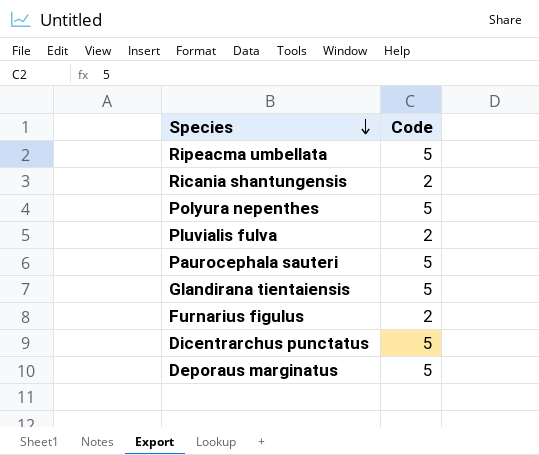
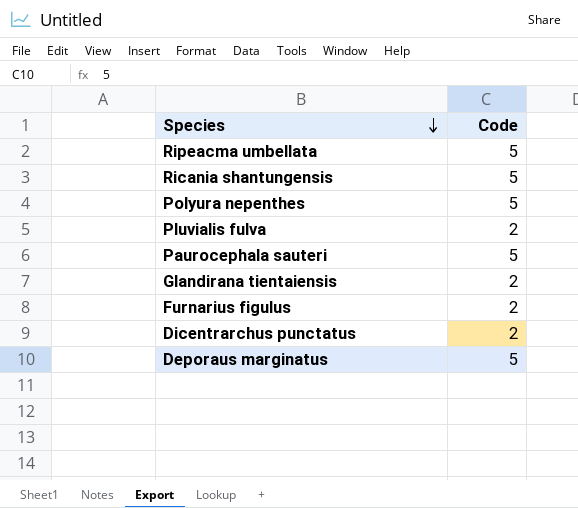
Ricania shantungensis | Code: 2 -> 5
Glandirana tientaiensis | Code: 5 -> 2
Dicentrarchus punctatus | Code: 5 -> 2

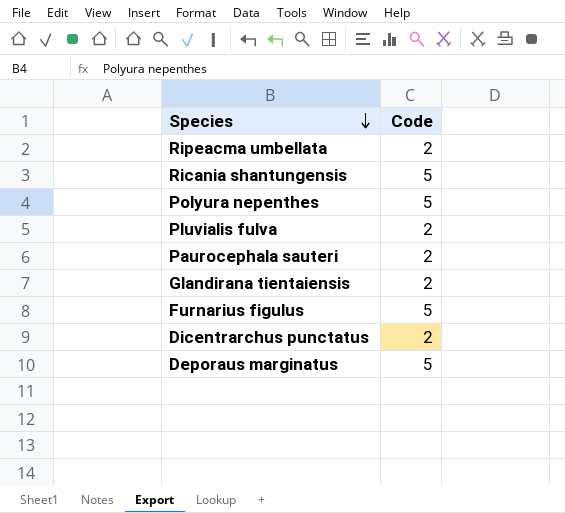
Ripeacma umbellata | Code: 5 -> 2
Paurocephala sauteri | Code: 5 -> 2
Furnarius figulus | Code: 2 -> 5

